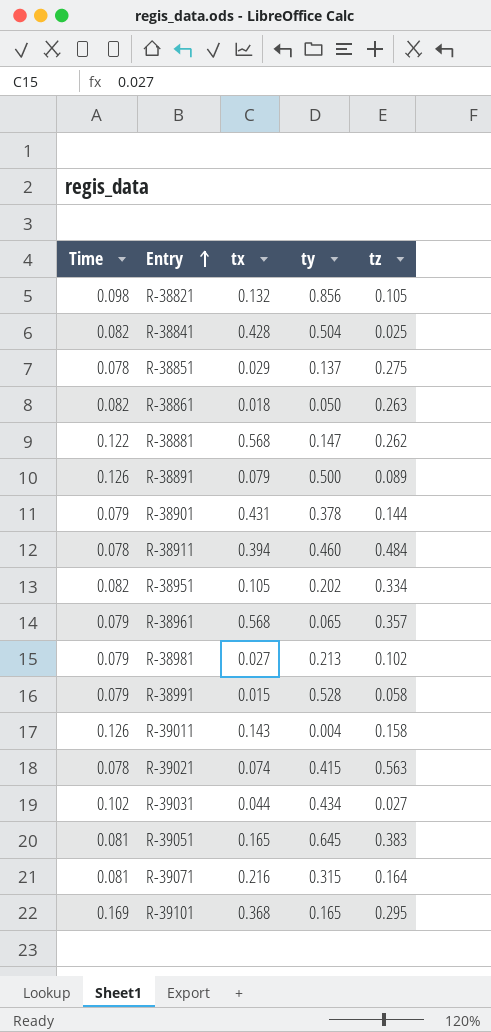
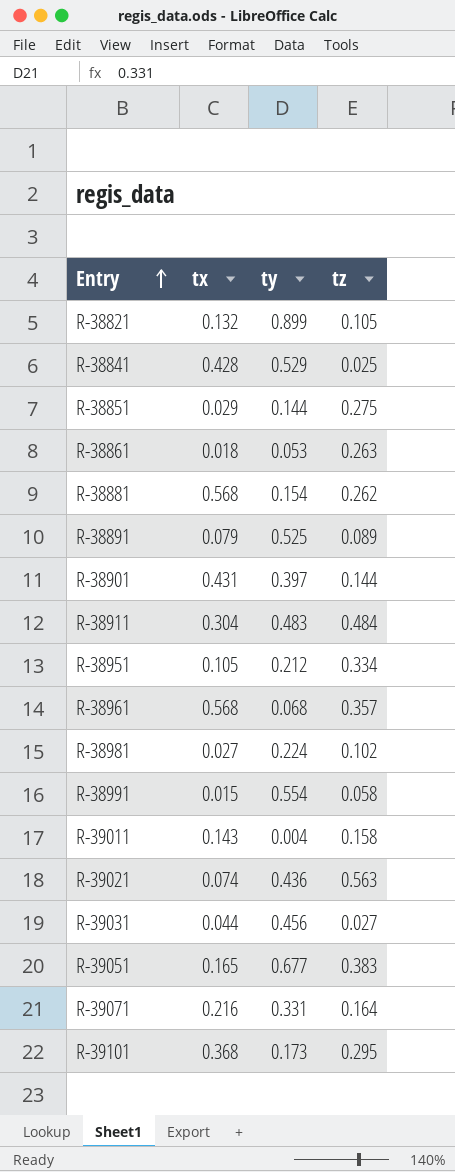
column Time | position: 1 -> none
R-38821 | ty: 0.856 -> 0.899
R-38841 | ty: 0.504 -> 0.529
R-38851 | ty: 0.137 -> 0.144
R-38861 | ty: 0.050 -> 0.053
R-38881 | ty: 0.147 -> 0.154
R-38891 | ty: 0.500 -> 0.525
R-38901 | ty: 0.378 -> 0.397
R-38911 | tx: 0.394 -> 0.304
R-38911 | ty: 0.460 -> 0.483
R-38951 | ty: 0.202 -> 0.212
R-38961 | ty: 0.065 -> 0.068
R-38981 | ty: 0.213 -> 0.224
R-38991 | ty: 0.528 -> 0.554
R-39021 | ty: 0.415 -> 0.436
R-39031 | ty: 0.434 -> 0.456
R-39051 | ty: 0.645 -> 0.677
R-39071 | ty: 0.315 -> 0.331
R-39101 | ty: 0.165 -> 0.173

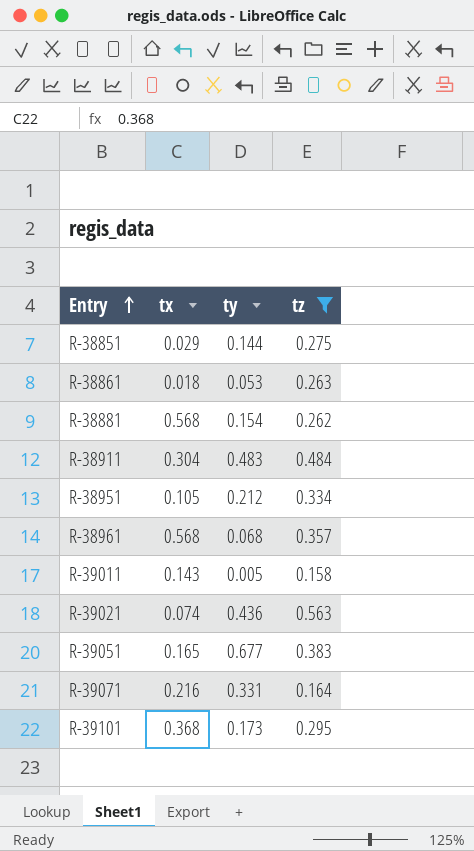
filter: none -> tz >= 0.158
R-39011 | ty: 0.004 -> 0.005

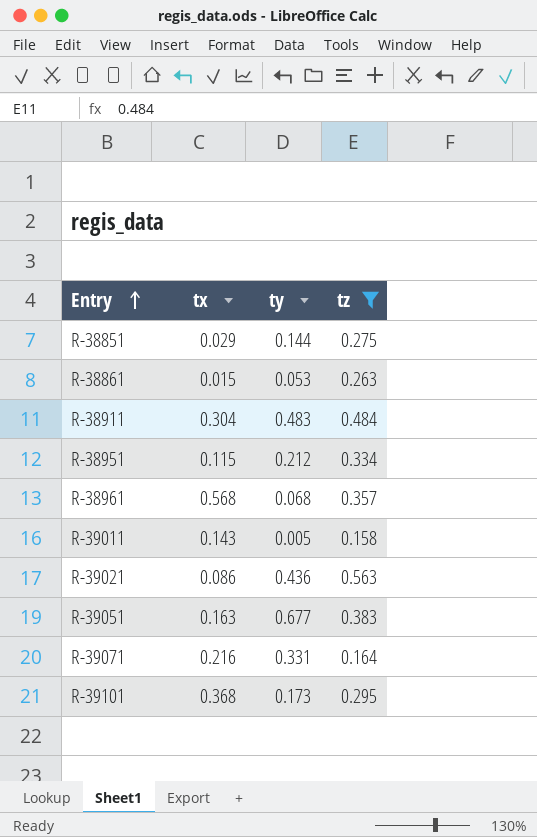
row R-38881: 0.568 | 0.154 | 0.262 -> none
R-38861 | tx: 0.018 -> 0.015
R-38951 | tx: 0.105 -> 0.115
R-39021 | tx: 0.074 -> 0.086
R-39051 | tx: 0.165 -> 0.163

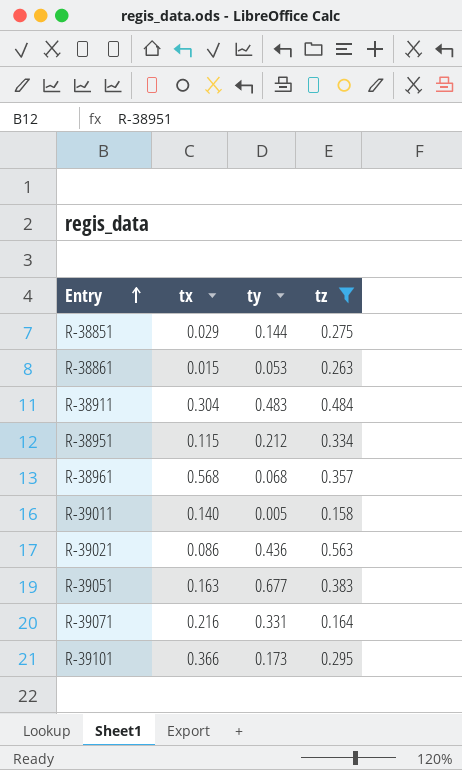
R-39011 | tx: 0.143 -> 0.140
R-39101 | tx: 0.368 -> 0.366

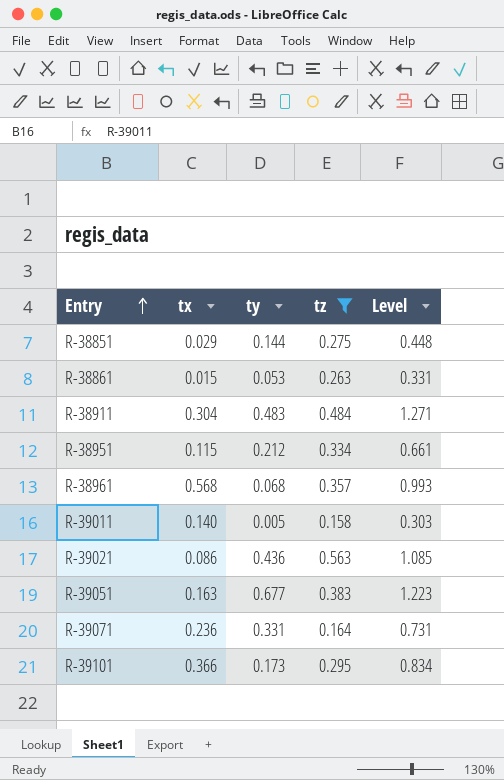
column Level | formula: none -> [tx] + [ty] + [tz]
R-39071 | tx: 0.216 -> 0.236

